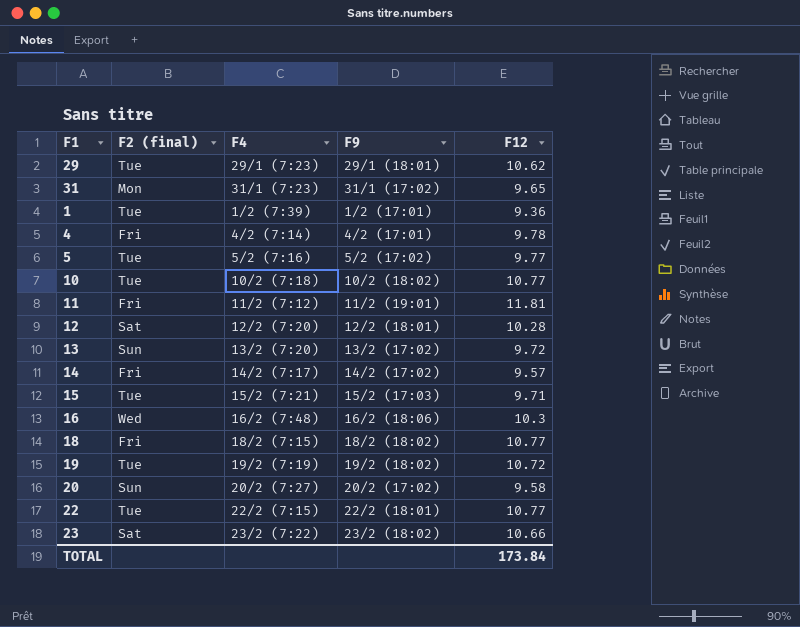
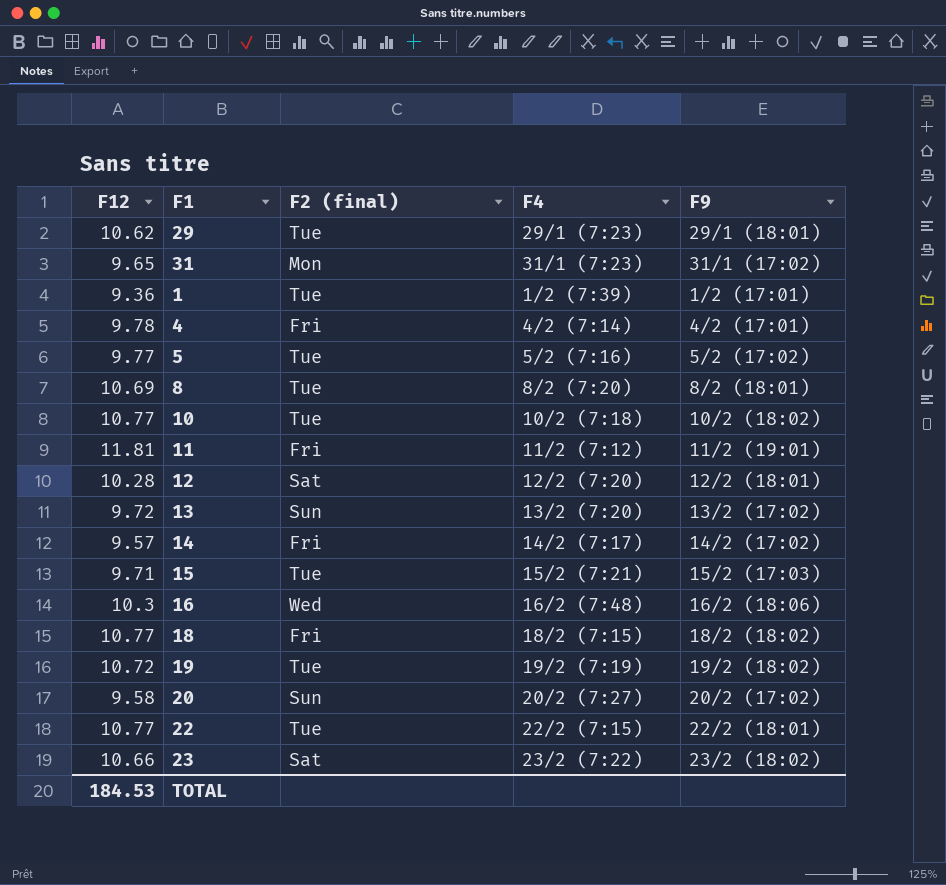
column F12 | position: 5 -> 1
row 8: none -> 10.69 | Tue | 8/2 (7:20) | 8/2 (18:01)
TOTAL | F12: 173.84 -> 184.53

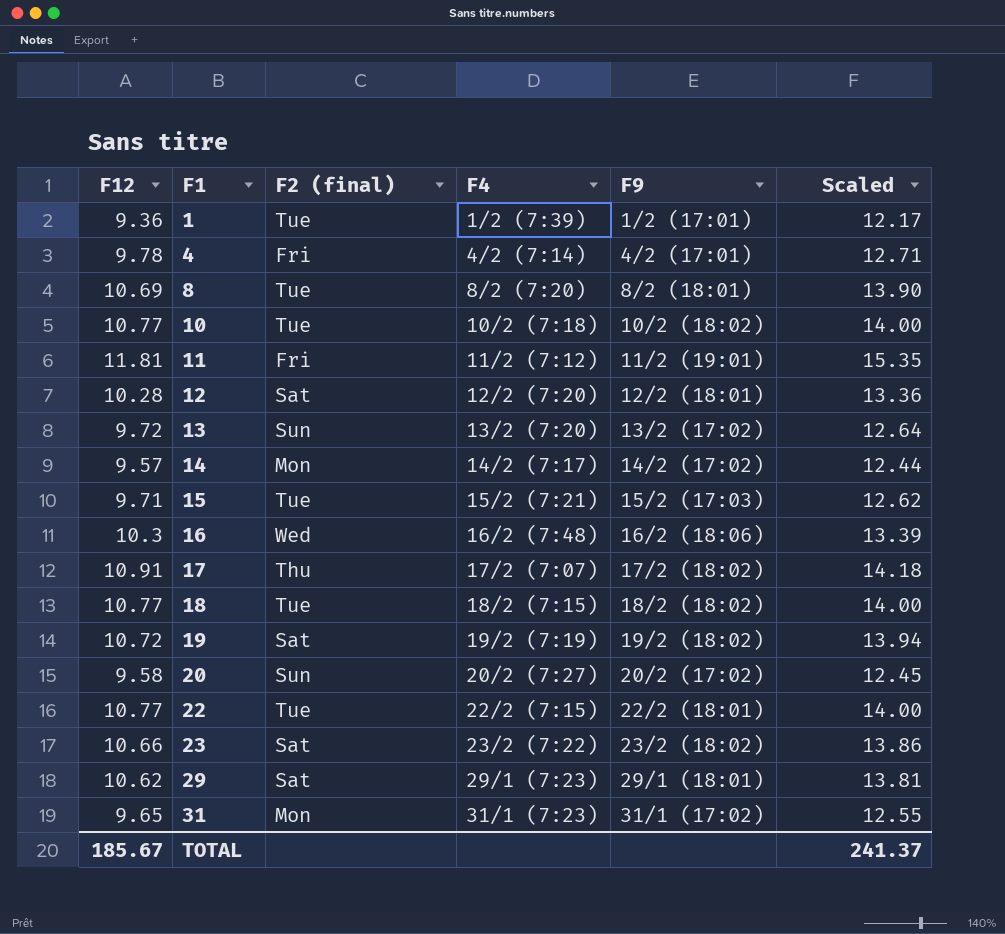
row order: none -> F1 ascending
column Scaled | formula: none -> [F12] * 1.3
row 5: 9.77 | Tue | 5/2 (7:16) | 5/2 (17:02) -> none
14 | F2 (final): Fri -> Mon
row 17: none -> 10.91 | Thu | 17/2 (7:07) | 17/2 (18:02) | 14.18
18 | F2 (final): Fri -> Tue
19 | F2 (final): Tue -> Sat
29 | F2 (final): Tue -> Sat
TOTAL | F12: 184.53 -> 185.67

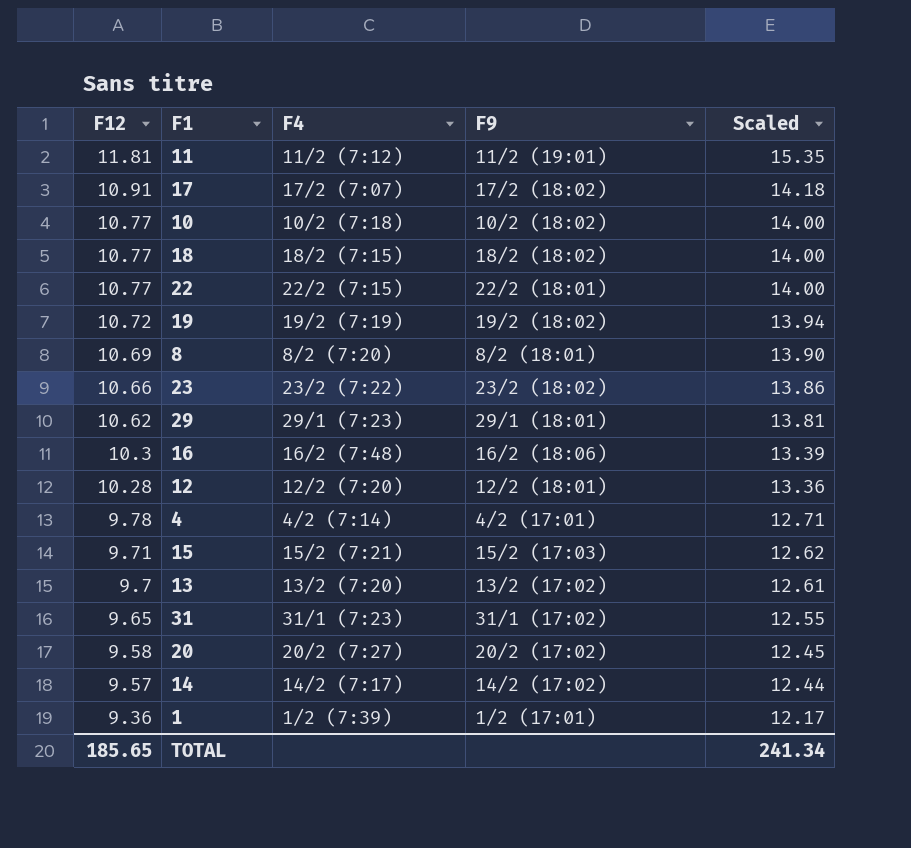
row order: F1 ascending -> F12 descending
column F2 (final) | position: 3 -> none
13 | F12: 9.72 -> 9.7
13 | Scaled: 12.64 -> 12.61
TOTAL | F12: 185.67 -> 185.65
TOTAL | Scaled: 241.37 -> 241.34

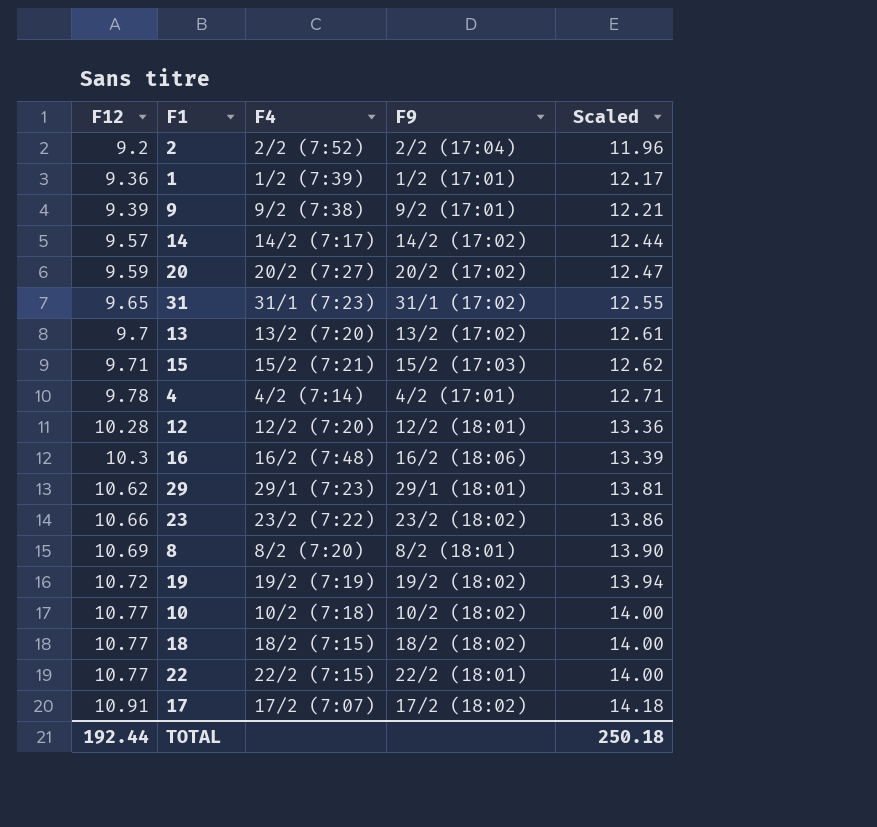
row order: F12 descending -> F12 ascending
row 11: 11.81 | 11/2 (7:12) | 11/2 (19:01) | 15.35 -> none
row 2: none -> 9.2 | 2/2 (7:52) | 2/2 (17:04) | 11.96
row 9: none -> 9.39 | 9/2 (7:38) | 9/2 (17:01) | 12.21
20 | F12: 9.58 -> 9.59
20 | Scaled: 12.45 -> 12.47
TOTAL | F12: 185.65 -> 192.44
TOTAL | Scaled: 241.34 -> 250.18

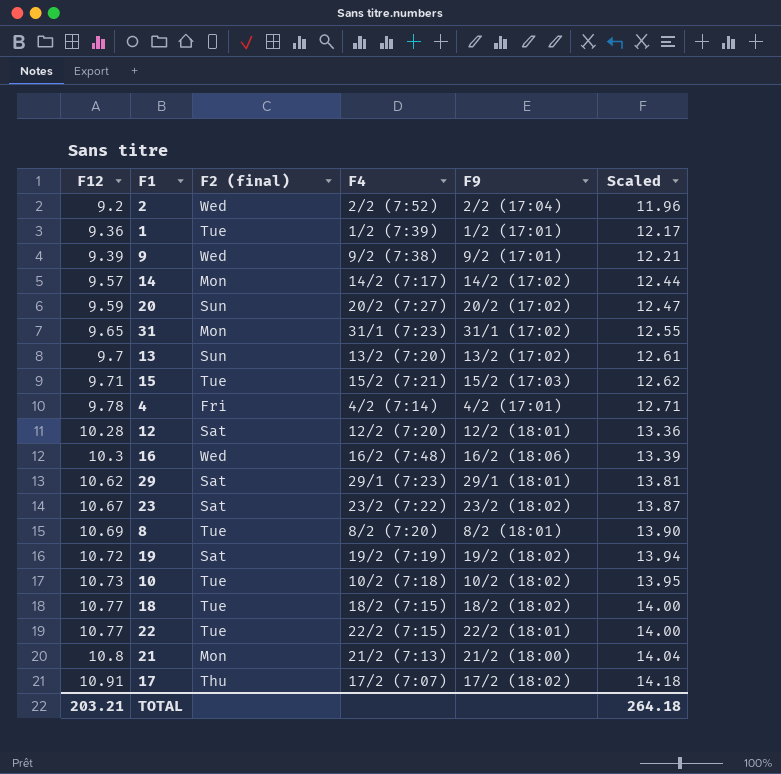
column F2 (final) | position: none -> 3
23 | F12: 10.66 -> 10.67
23 | Scaled: 13.86 -> 13.87
10 | F12: 10.77 -> 10.73
10 | Scaled: 14.00 -> 13.95
row 21: none -> 10.8 | Mon | 21/2 (7:13) | 21/2 (18:00) | 14.04
TOTAL | F12: 192.44 -> 203.21
TOTAL | Scaled: 250.18 -> 264.18

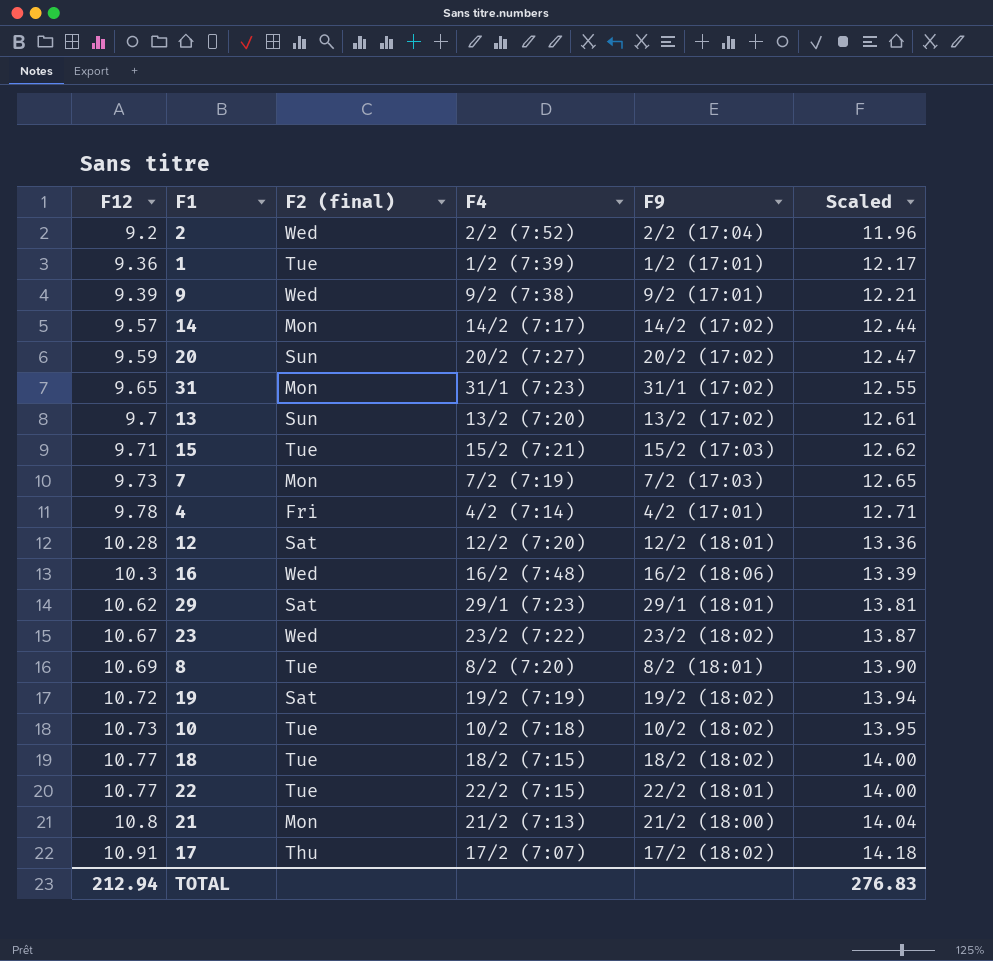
row 7: none -> 9.73 | Mon | 7/2 (7:19) | 7/2 (17:03) | 12.65
23 | F2 (final): Sat -> Wed
TOTAL | F12: 203.21 -> 212.94
TOTAL | Scaled: 264.18 -> 276.83

